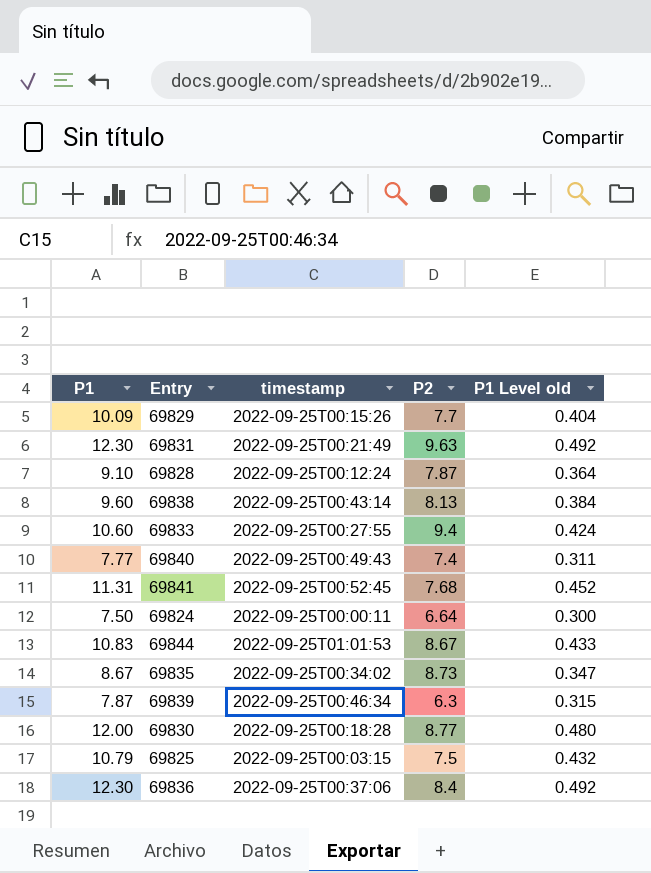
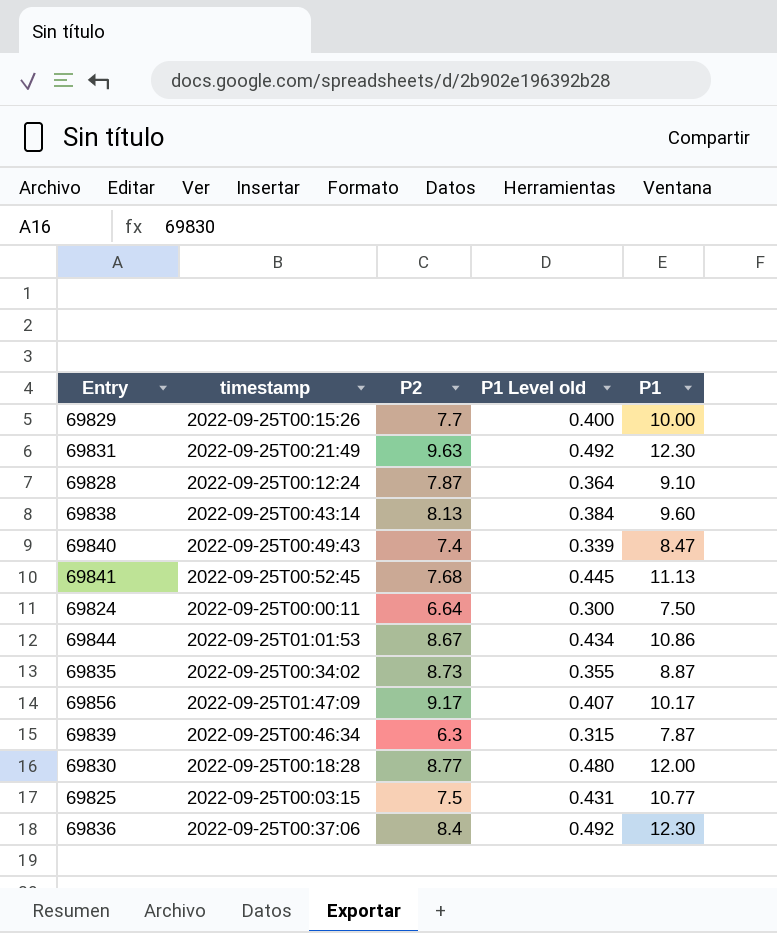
column P1 | position: 1 -> 5
row 69833: 10.60 | 2022-09-25T00:27:55 | 9.4 | 0.424 -> none
69829 | P1 Level old: 0.404 -> 0.400
69829 | P1: 10.09 -> 10.00
69840 | P1 Level old: 0.311 -> 0.339
69840 | P1: 7.77 -> 8.47
69841 | P1 Level old: 0.452 -> 0.445
69841 | P1: 11.31 -> 11.13
69844 | P1 Level old: 0.433 -> 0.434
69844 | P1: 10.83 -> 10.86
69835 | P1 Level old: 0.347 -> 0.355
69835 | P1: 8.67 -> 8.87
row 69856: none -> 2022-09-25T01:47:09 | 9.17 | 0.407 | 10.17
69825 | P1 Level old: 0.432 -> 0.431
69825 | P1: 10.79 -> 10.77

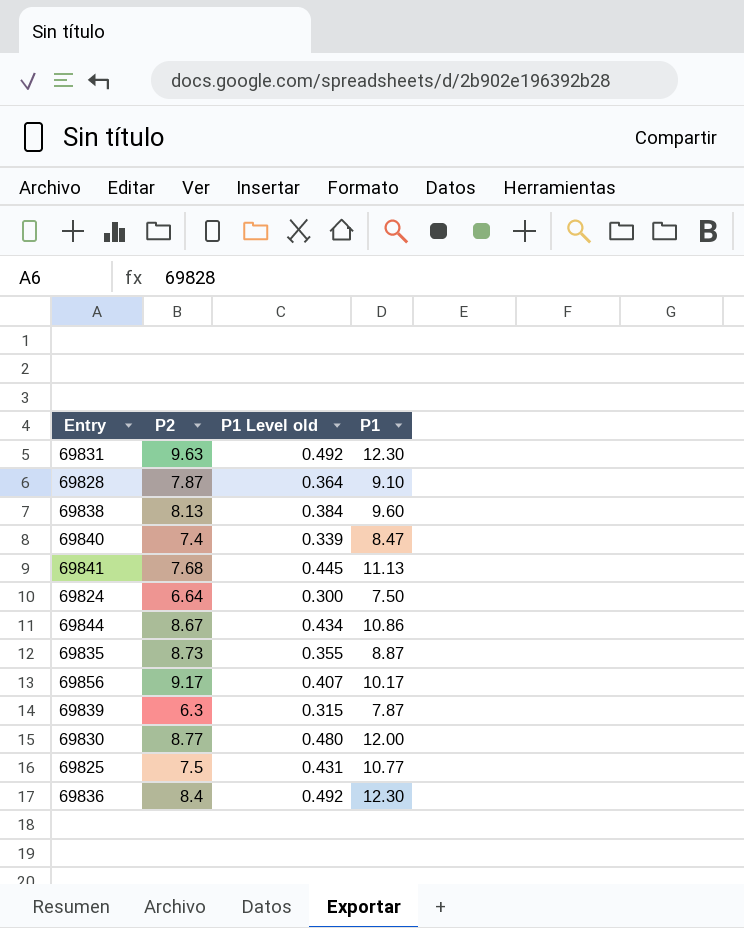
column timestamp | position: 2 -> none
row 69829: 2022-09-25T00:15:26 | 7.7 | 0.400 | 10.00 -> none

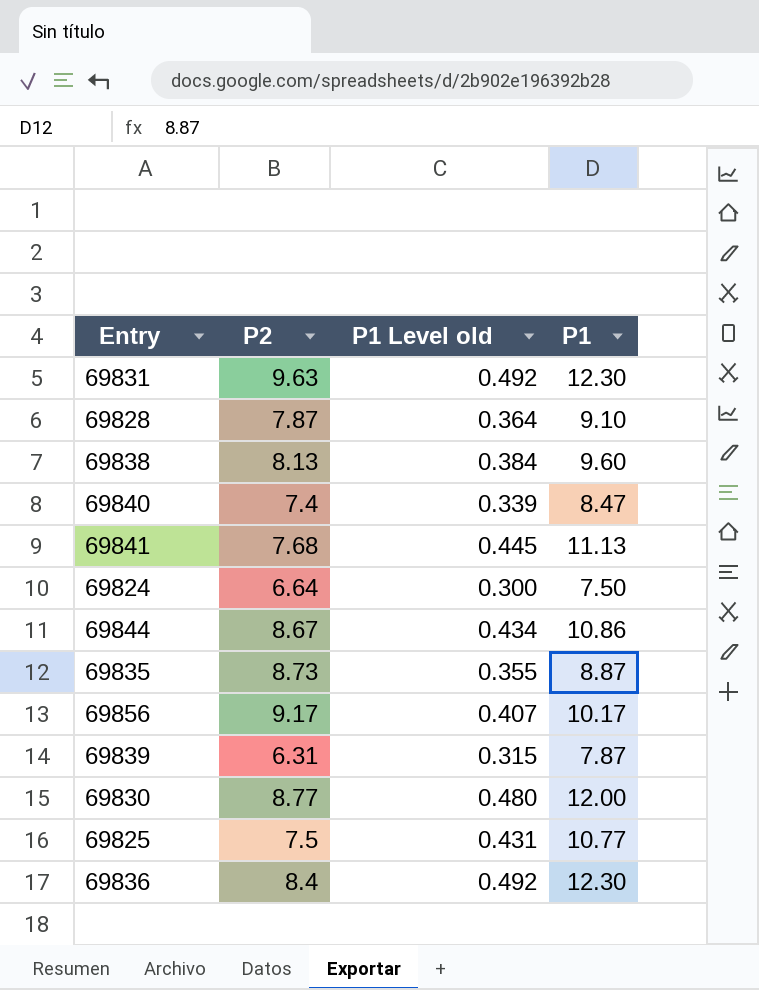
69839 | P2: 6.3 -> 6.31

